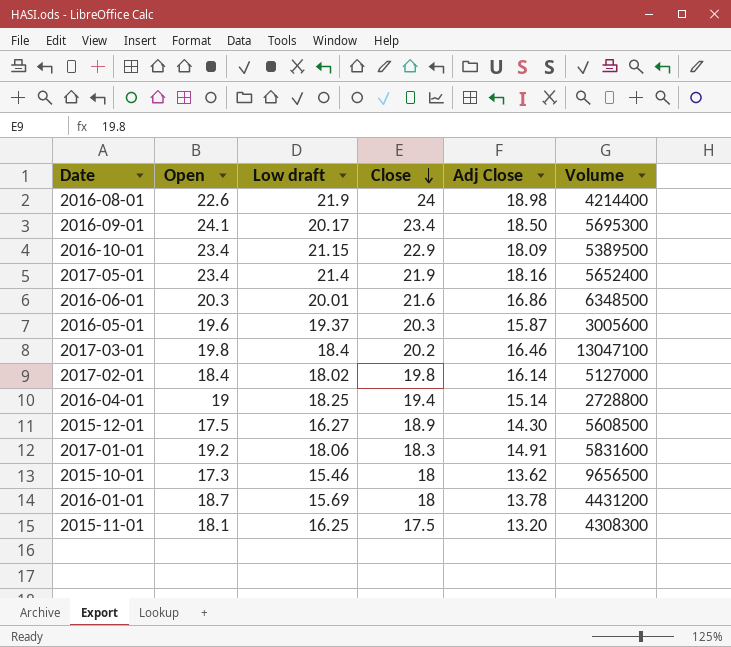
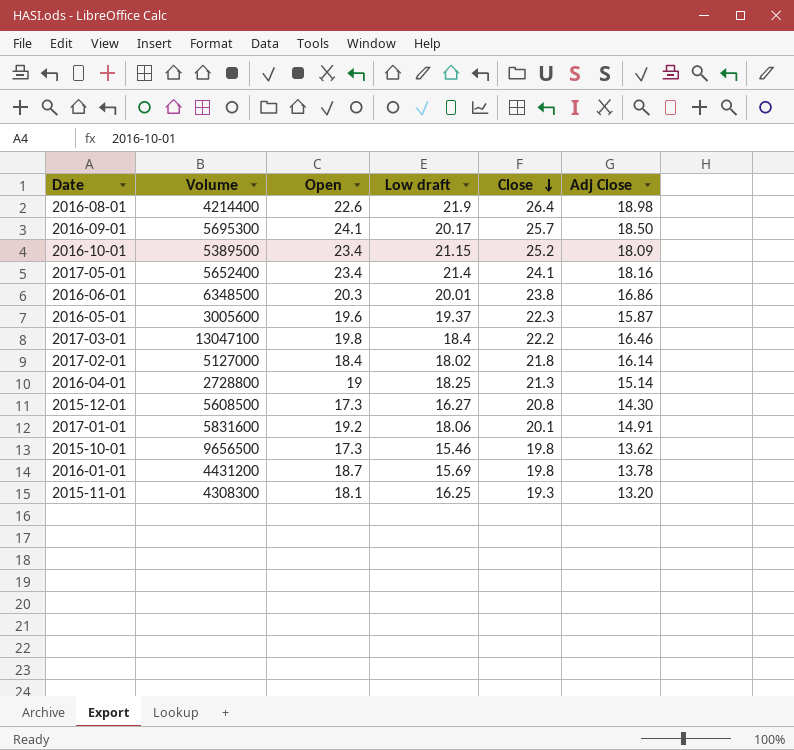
column Volume | position: 6 -> 2
2016-08-01 | Close: 24 -> 26.4
2016-09-01 | Close: 23.4 -> 25.7
2016-10-01 | Close: 22.9 -> 25.2
2017-05-01 | Close: 21.9 -> 24.1
2016-06-01 | Close: 21.6 -> 23.8
2016-05-01 | Close: 20.3 -> 22.3
2017-03-01 | Close: 20.2 -> 22.2
2017-02-01 | Close: 19.8 -> 21.8
2016-04-01 | Close: 19.4 -> 21.3
2015-12-01 | Open: 17.5 -> 17.3
2015-12-01 | Close: 18.9 -> 20.8
2017-01-01 | Close: 18.3 -> 20.1
2015-10-01 | Close: 18 -> 19.8
2016-01-01 | Close: 18 -> 19.8
2015-11-01 | Close: 17.5 -> 19.3

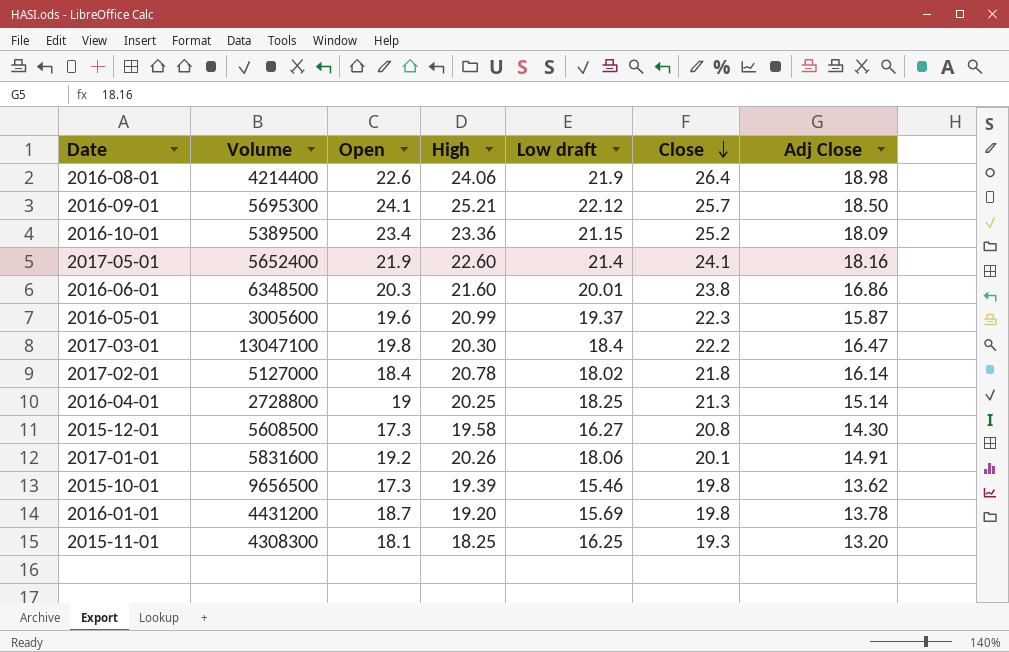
column High | position: none -> 4
2016-09-01 | Low draft: 20.17 -> 22.12
2017-05-01 | Open: 23.4 -> 21.9
2017-03-01 | Adj Close: 16.46 -> 16.47

